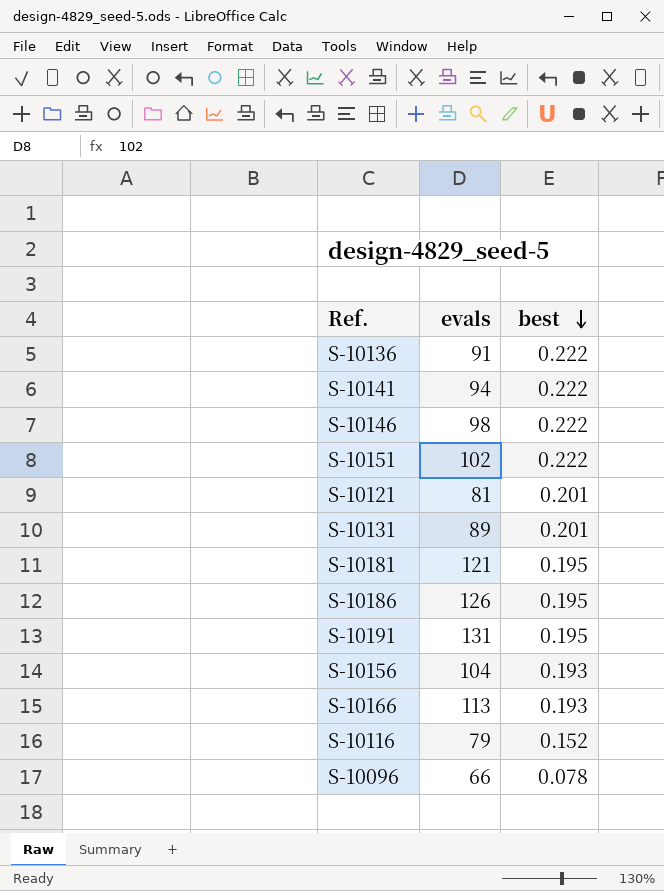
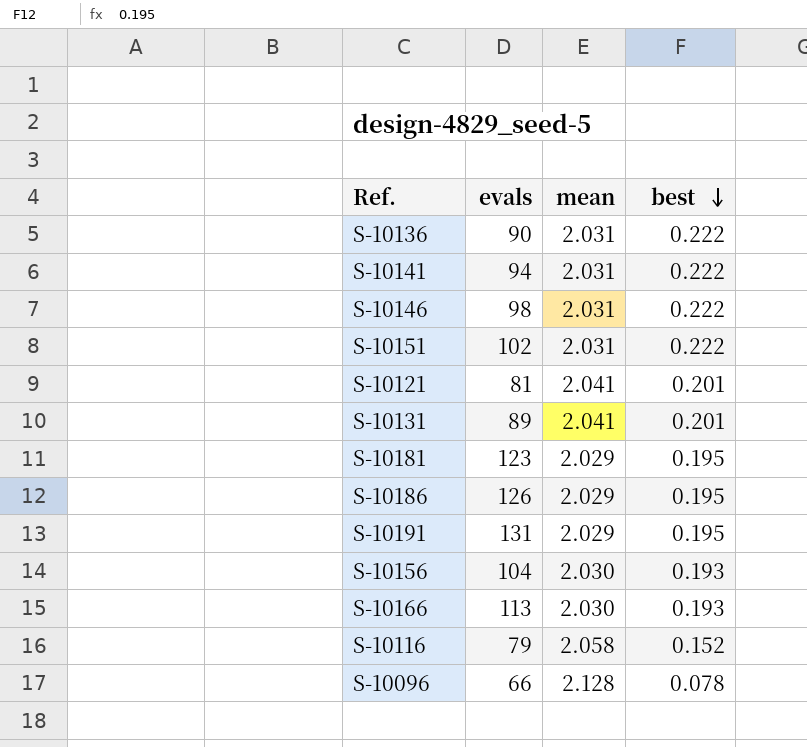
column mean | position: none -> 3
S-10136 | evals: 91 -> 90
S-10181 | evals: 121 -> 123

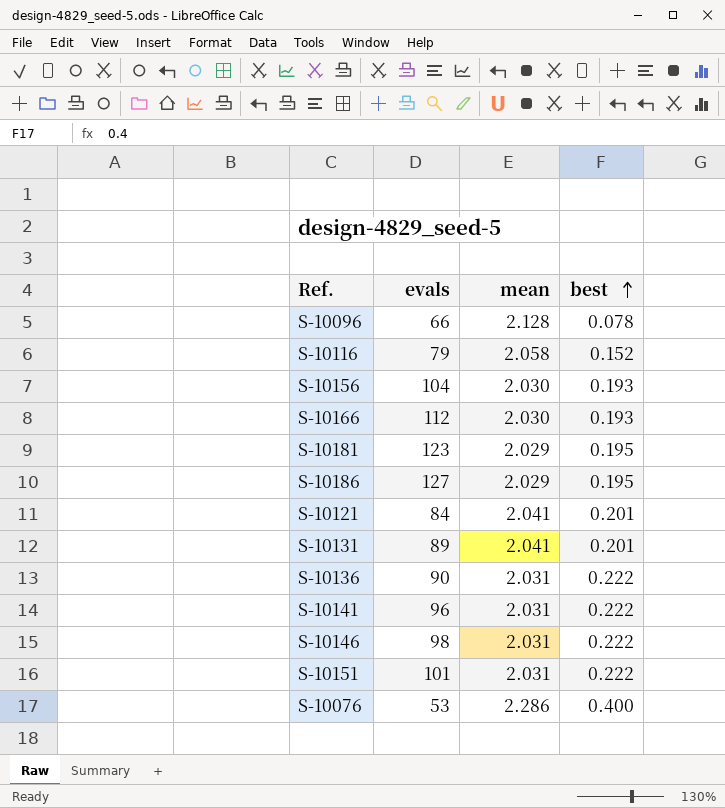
row order: best descending -> best ascending
row S-10191: 131 | 2.029 | 0.195 -> none
S-10166 | evals: 113 -> 112
S-10186 | evals: 126 -> 127
S-10121 | evals: 81 -> 84
S-10141 | evals: 94 -> 96
S-10151 | evals: 102 -> 101
row S-10076: none -> 53 | 2.286 | 0.400

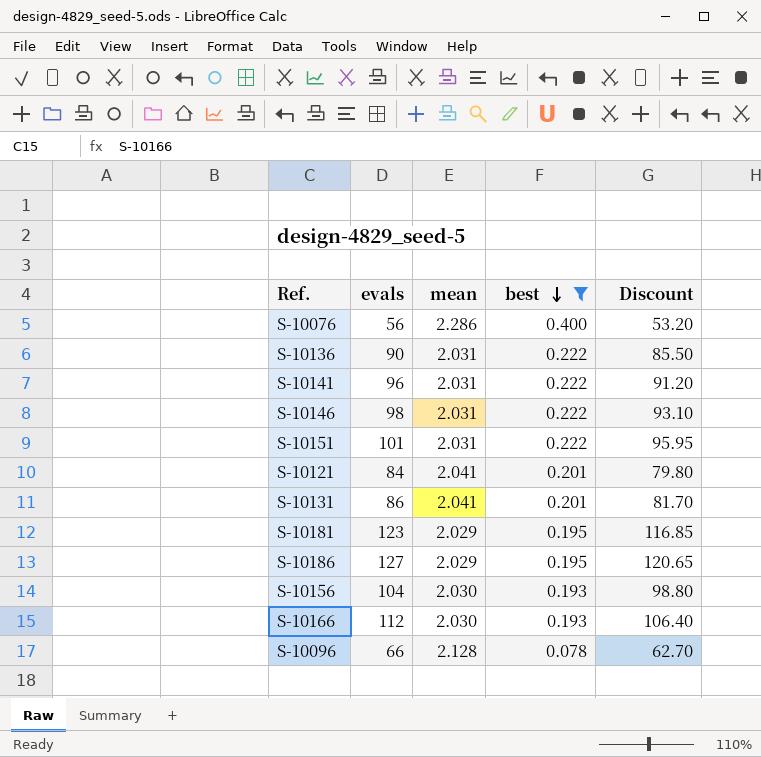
filter: none -> best != 0.152
row order: best ascending -> best descending
column Discount | formula: none -> [evals] * 0.95
S-10076 | evals: 53 -> 56
S-10131 | evals: 89 -> 86

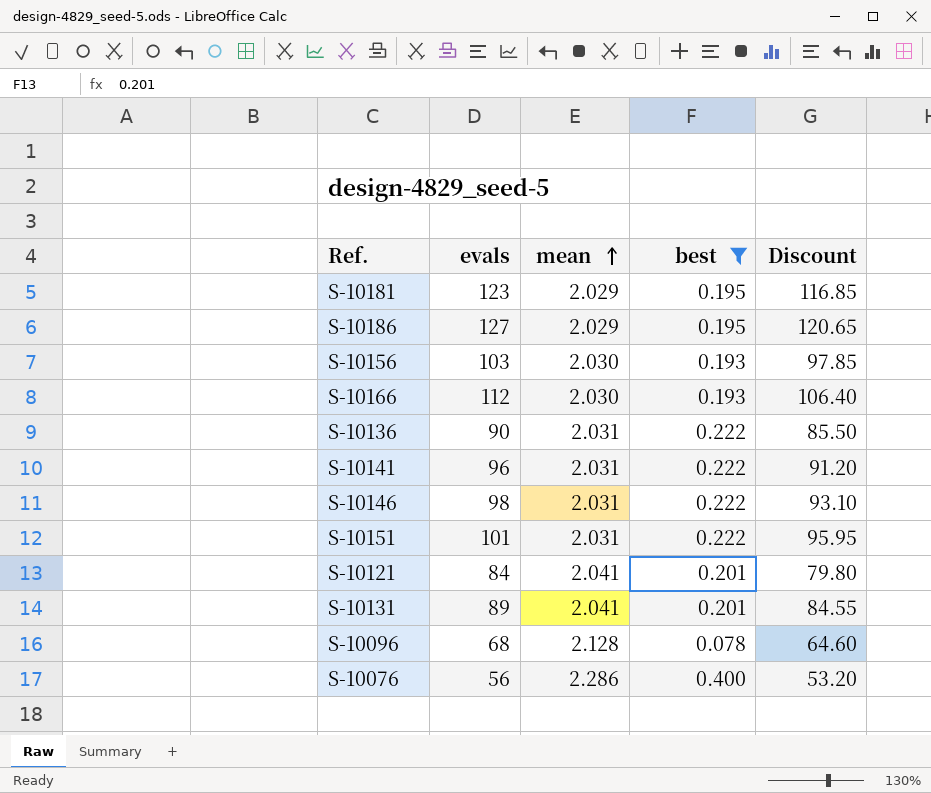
row order: best descending -> mean ascending
S-10156 | evals: 104 -> 103
S-10156 | Discount: 98.80 -> 97.85
S-10131 | evals: 86 -> 89
S-10131 | Discount: 81.70 -> 84.55
S-10096 | evals: 66 -> 68
S-10096 | Discount: 62.70 -> 64.60

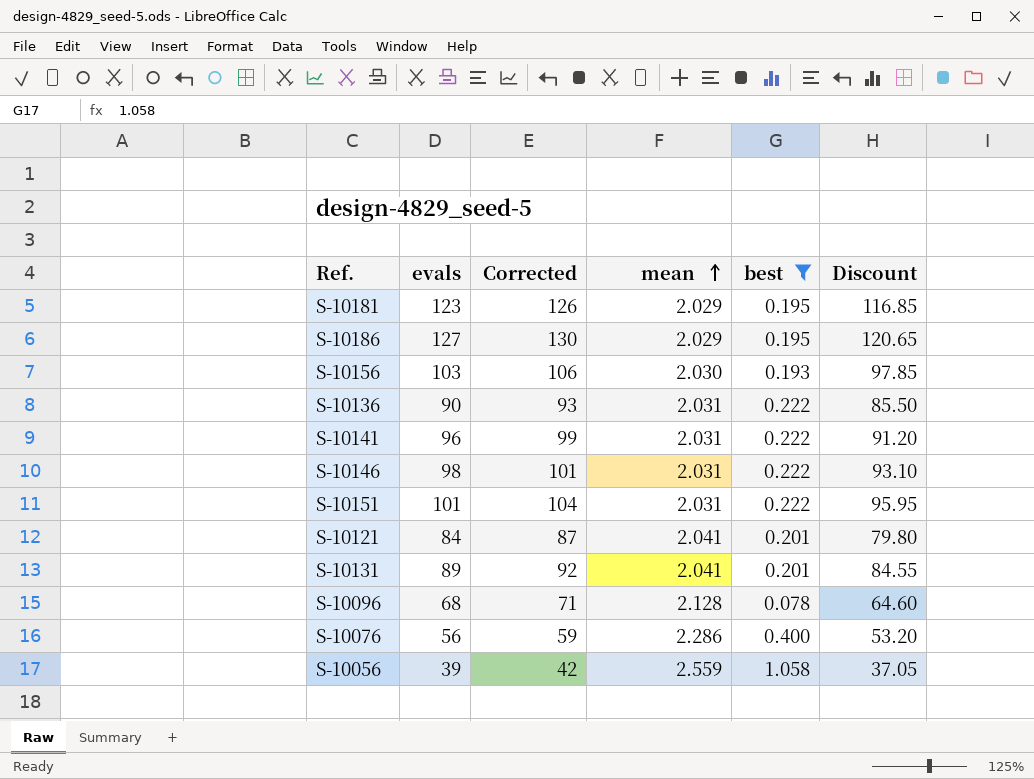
column Corrected | formula: none -> [evals] + 3
row S-10166: 112 | 2.030 | 0.193 | 106.40 -> none
row S-10056: none -> 39 | 42 | 2.559 | 1.058 | 37.05

